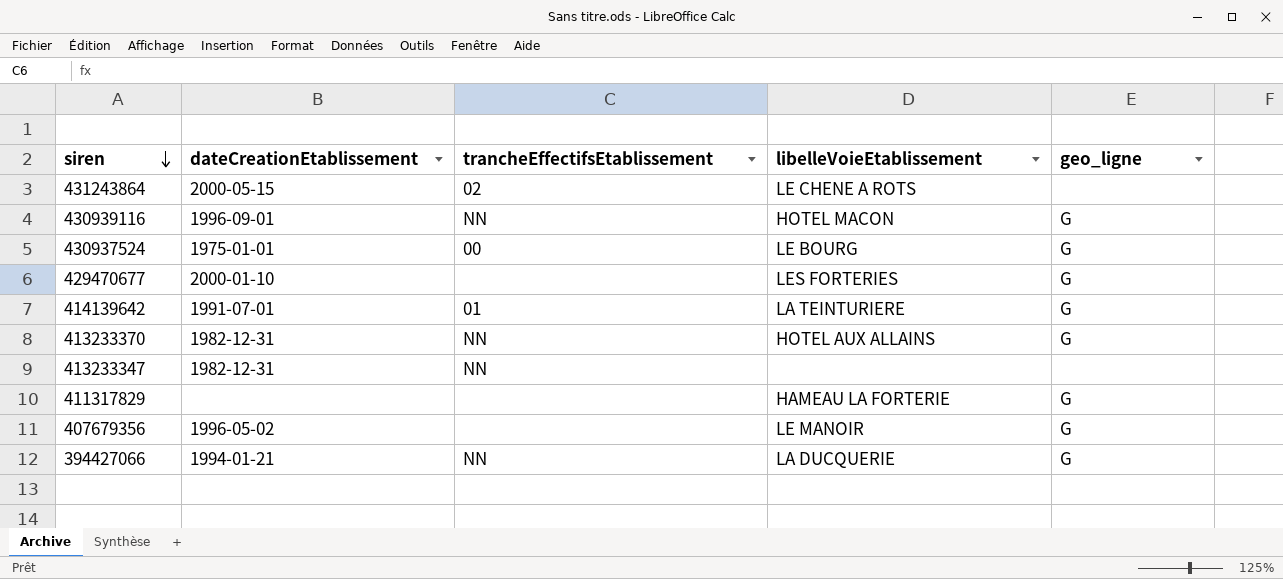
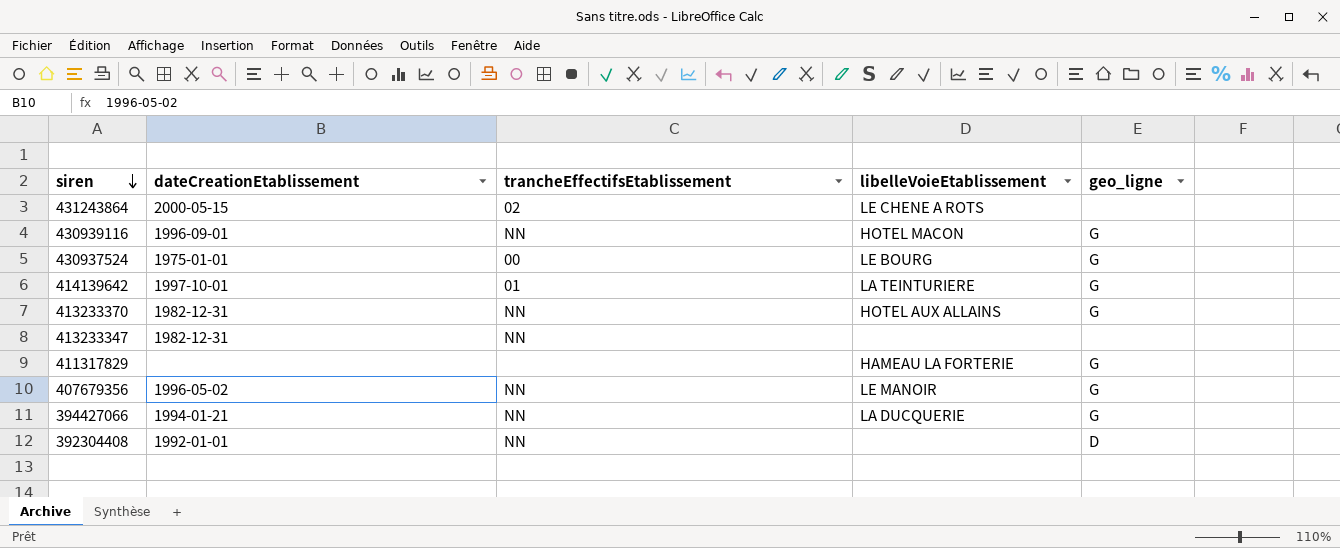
row 429470677: 2000-01-10 | none | LES FORTERIES | G -> none
414139642 | dateCreationEtablissement: 1991-07-01 -> 1997-10-01
407679356 | trancheEffectifsEtablissement: none -> NN
row 392304408: none -> 1992-01-01 | NN | none | D

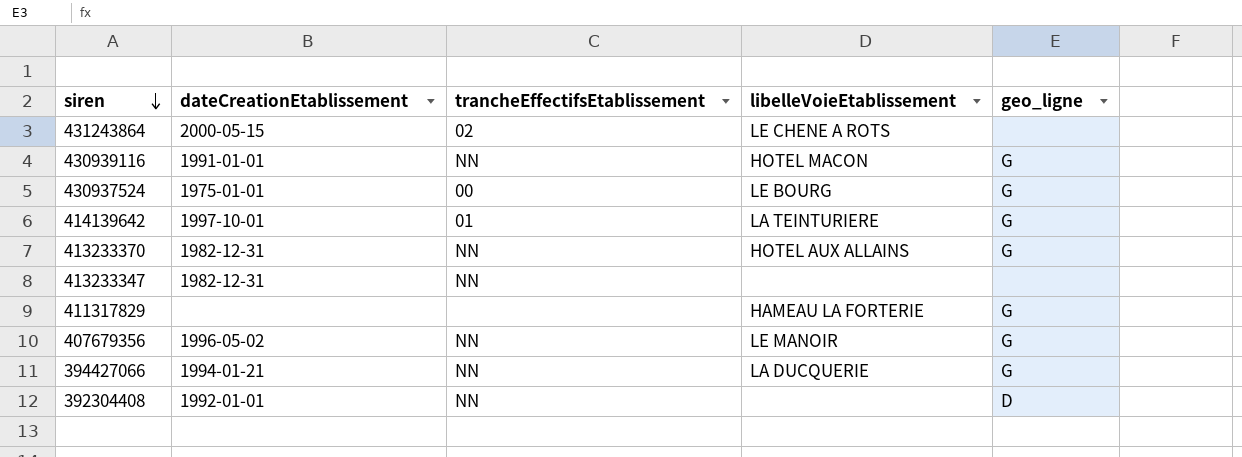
430939116 | dateCreationEtablissement: 1996-09-01 -> 1991-01-01

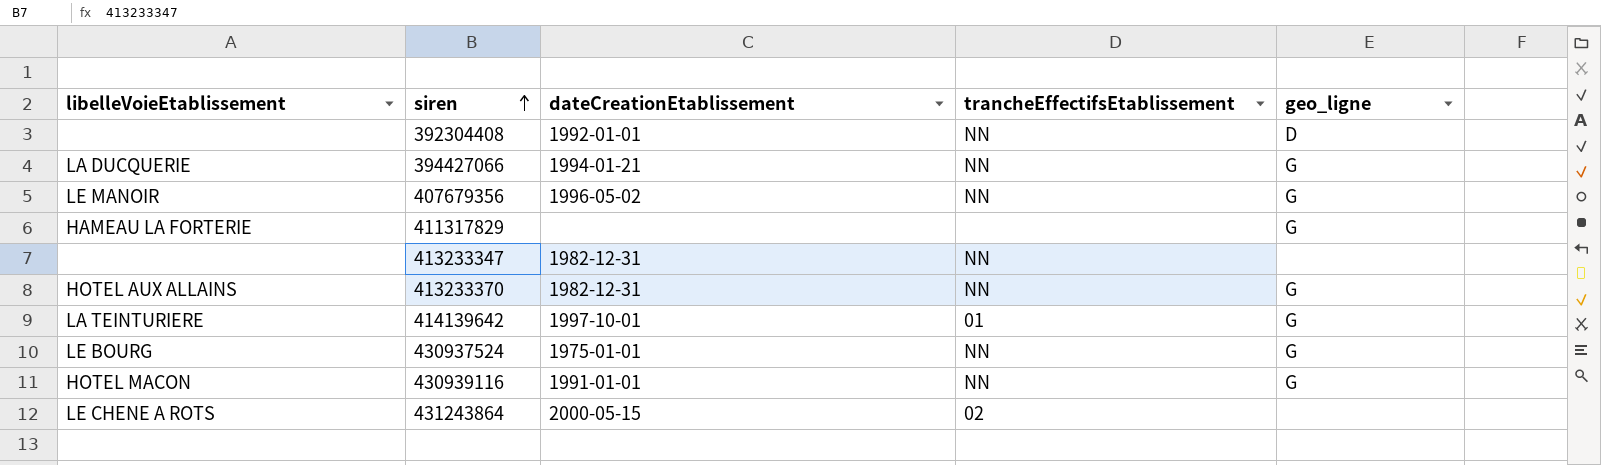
row order: siren descending -> siren ascending
column libelleVoieEtablissement | position: 4 -> 1
430937524 | trancheEffectifsEtablissement: 00 -> NN

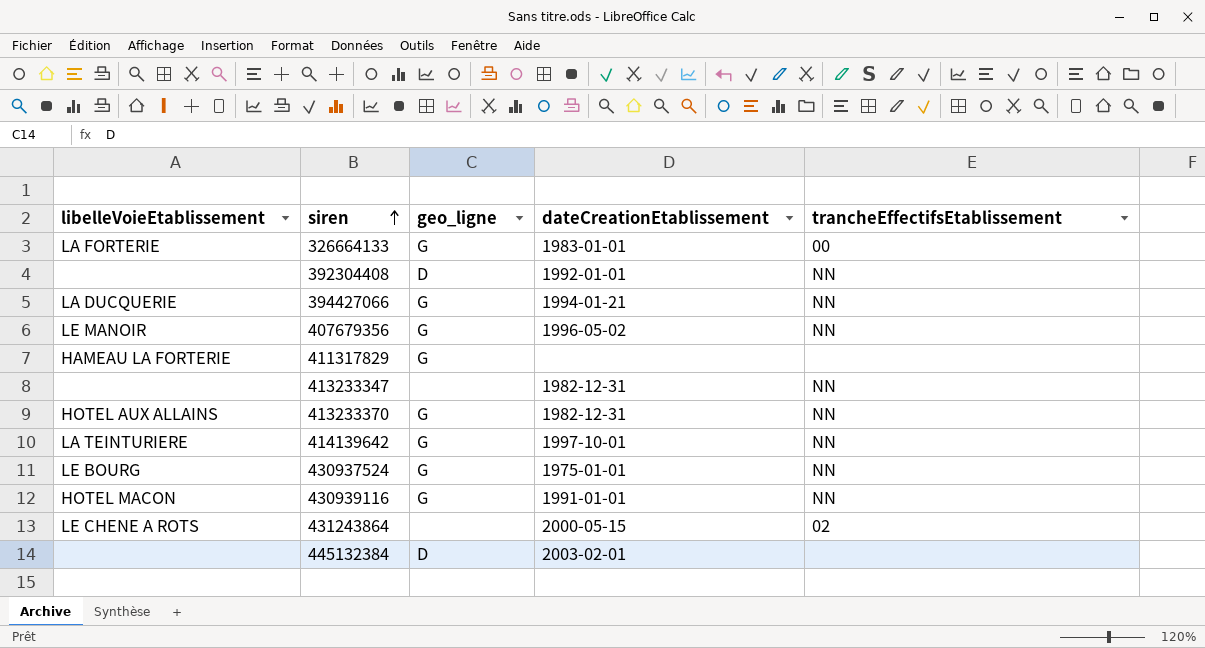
column geo_ligne | position: 5 -> 3
row 326664133: none -> LA FORTERIE | G | 1983-01-01 | 00
414139642 | trancheEffectifsEtablissement: 01 -> NN
row 445132384: none -> none | D | 2003-02-01 | none

